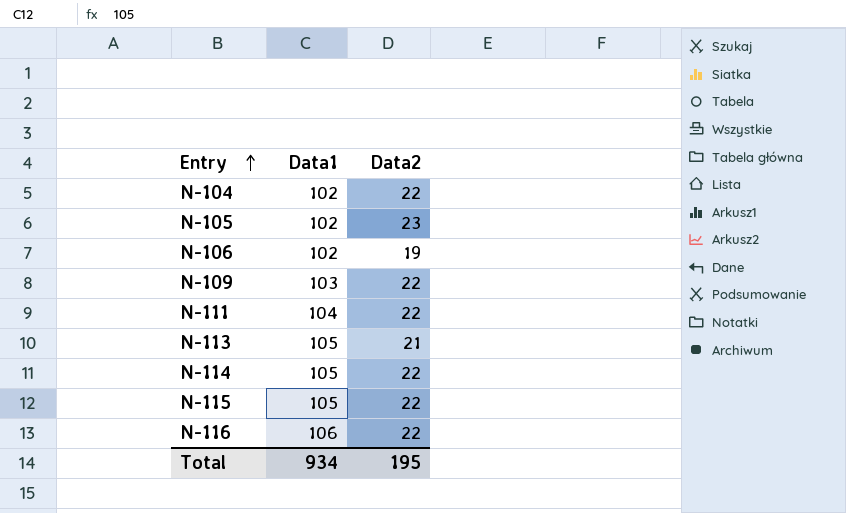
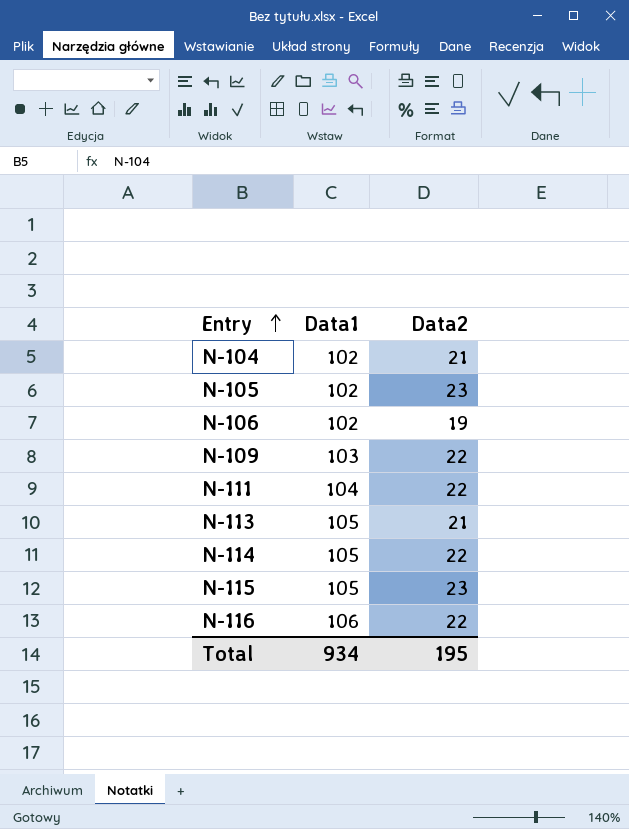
N-104 | Data2: 22 -> 21
N-115 | Data2: 22 -> 23

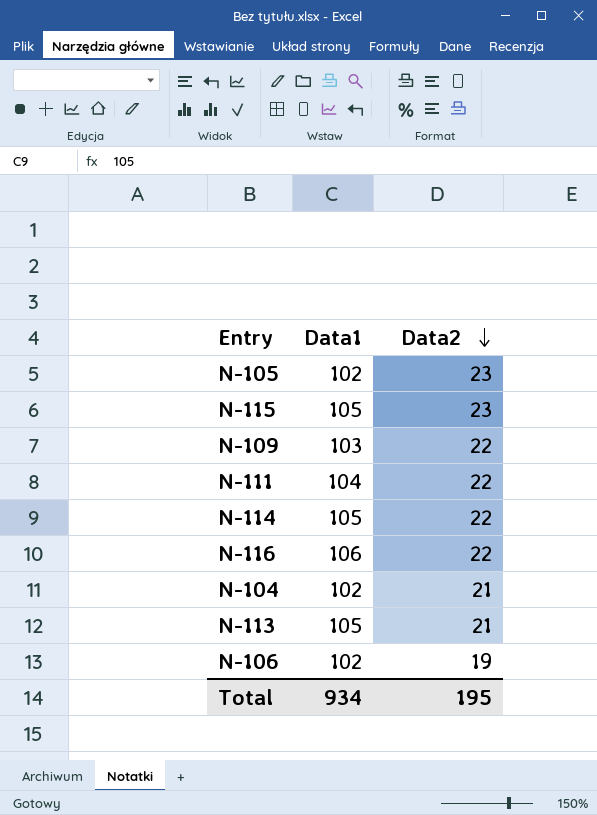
row order: Entry ascending -> Data2 descending

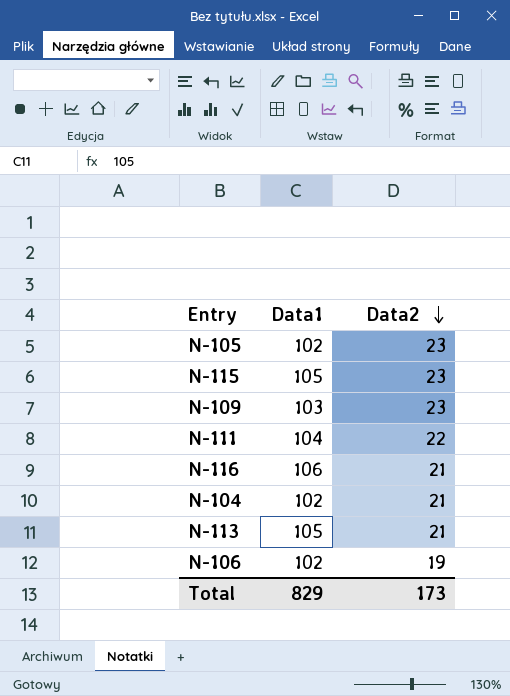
row N-114: 105 | 22 -> none
N-109 | Data2: 22 -> 23
N-116 | Data2: 22 -> 21
Total | Data1: 934 -> 829
Total | Data2: 195 -> 173

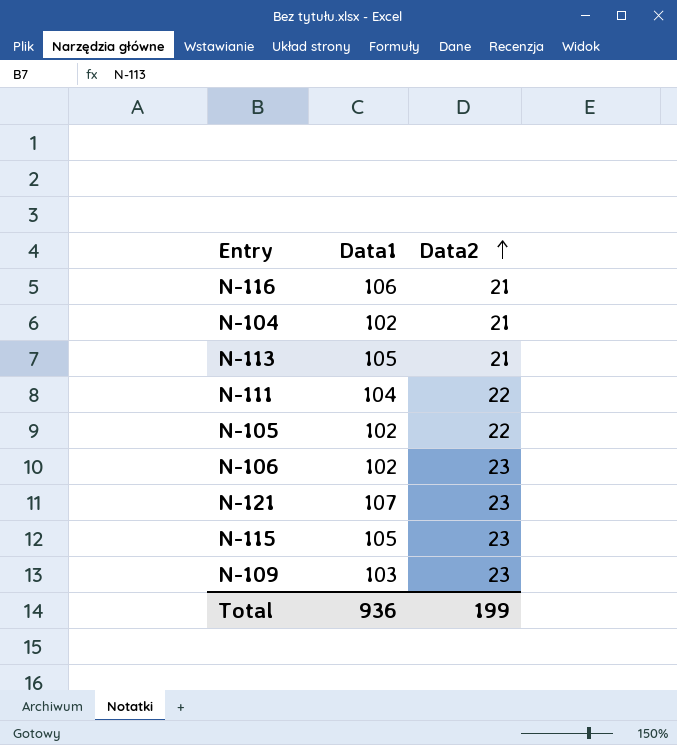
row order: Data2 descending -> Data2 ascending
N-105 | Data2: 23 -> 22
N-106 | Data2: 19 -> 23
row N-121: none -> 107 | 23
Total | Data1: 829 -> 936
Total | Data2: 173 -> 199

